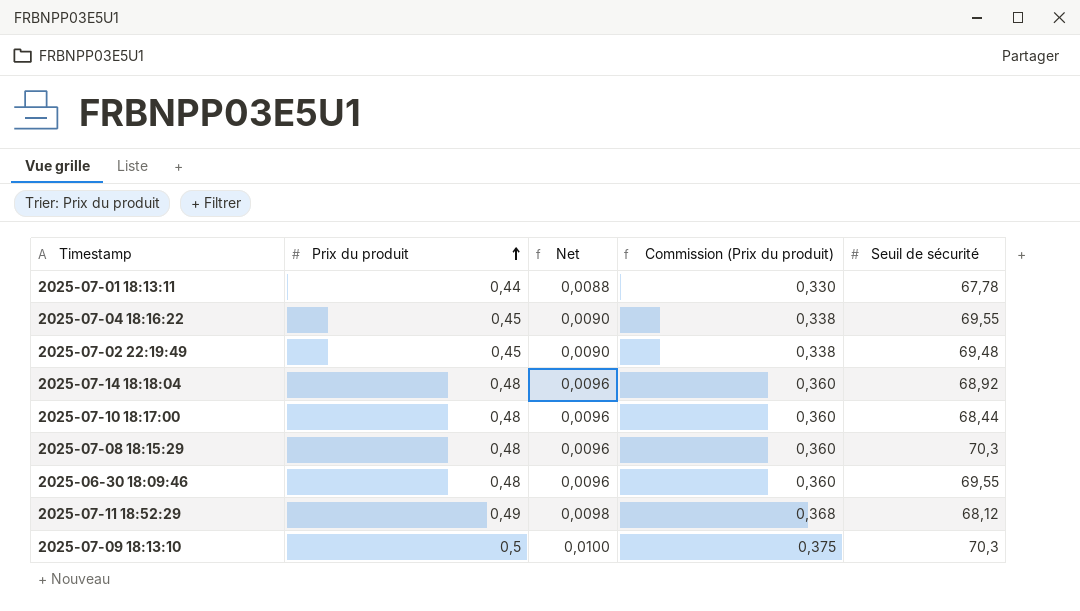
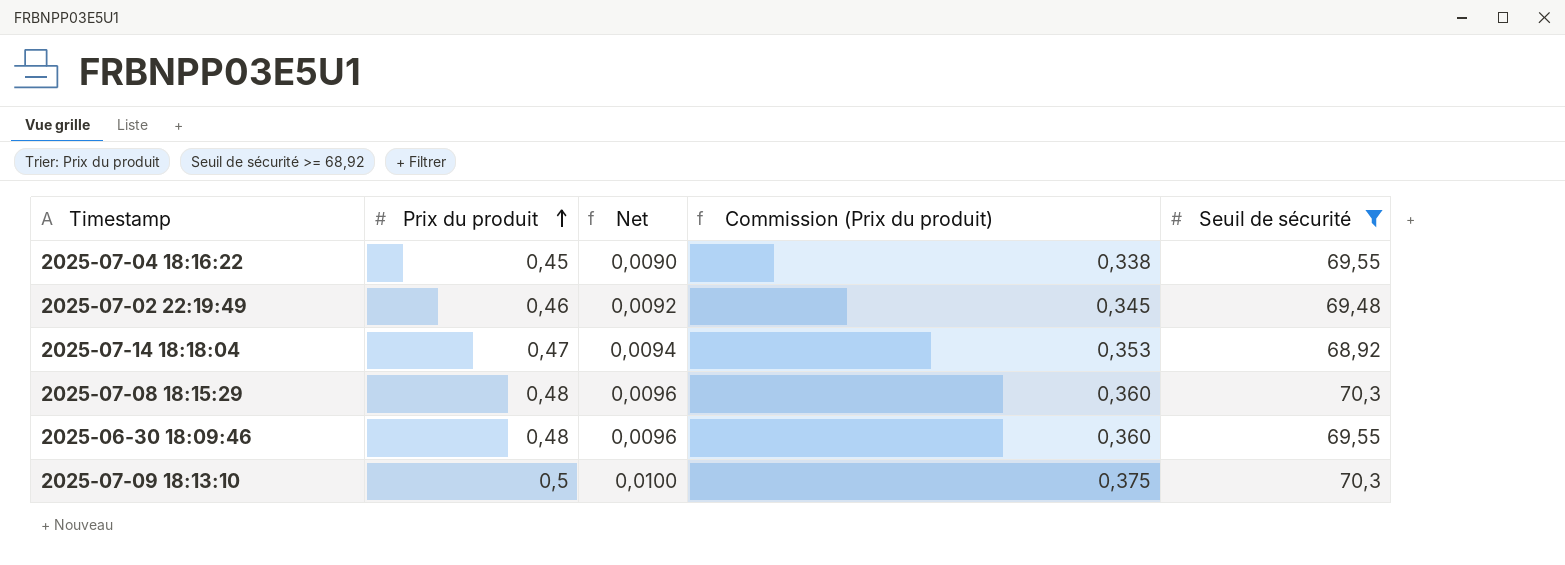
filter: none -> Seuil de sécurité >= 68,92
2025-07-02 22:19:49 | Prix du produit: 0,45 -> 0,46
2025-07-02 22:19:49 | Net: 0,0090 -> 0,0092
2025-07-02 22:19:49 | Commission (Prix du produit): 0,338 -> 0,345
2025-07-14 18:18:04 | Prix du produit: 0,48 -> 0,47
2025-07-14 18:18:04 | Net: 0,0096 -> 0,0094
2025-07-14 18:18:04 | Commission (Prix du produit): 0,360 -> 0,353

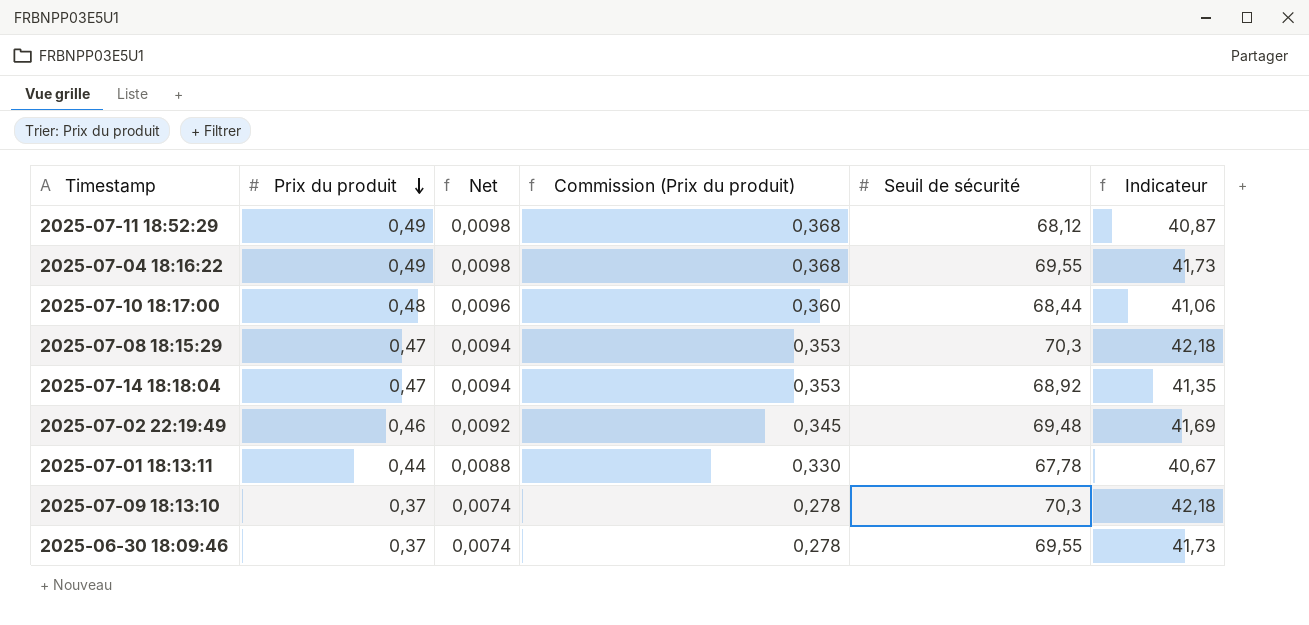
filter: Seuil de sécurité >= 68,92 -> none
row order: Prix du produit ascending -> Prix du produit descending
column Indicateur | formula: none -> [Seuil de sécurité] * 0,6
2025-07-04 18:16:22 | Prix du produit: 0,45 -> 0,49
2025-07-04 18:16:22 | Net: 0,0090 -> 0,0098
2025-07-04 18:16:22 | Commission (Prix du produit): 0,338 -> 0,368
2025-07-08 18:15:29 | Prix du produit: 0,48 -> 0,47
2025-07-08 18:15:29 | Net: 0,0096 -> 0,0094
2025-07-08 18:15:29 | Commission (Prix du produit): 0,360 -> 0,353
2025-07-09 18:13:10 | Prix du produit: 0,5 -> 0,37
2025-07-09 18:13:10 | Net: 0,0100 -> 0,0074
2025-07-09 18:13:10 | Commission (Prix du produit): 0,375 -> 0,278
2025-06-30 18:09:46 | Prix du produit: 0,48 -> 0,37
2025-06-30 18:09:46 | Net: 0,0096 -> 0,0074
2025-06-30 18:09:46 | Commission (Prix du produit): 0,360 -> 0,278

